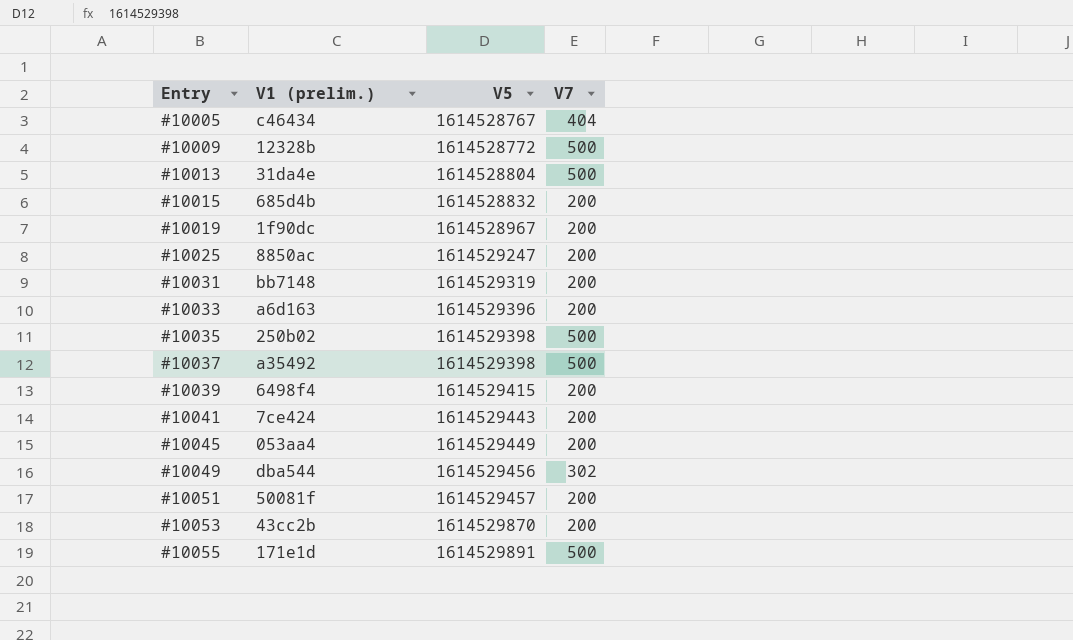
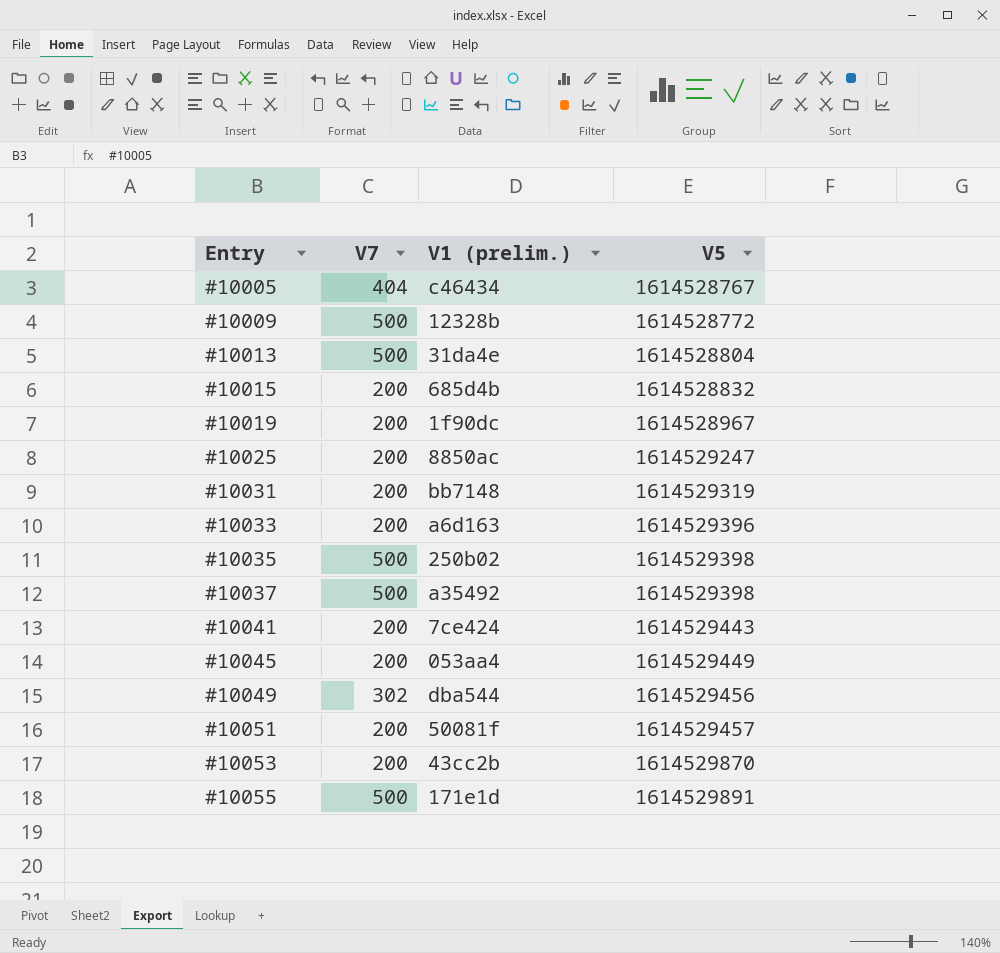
column V7 | position: 4 -> 2
row #10039: 6498f4 | 1614529415 | 200 -> none

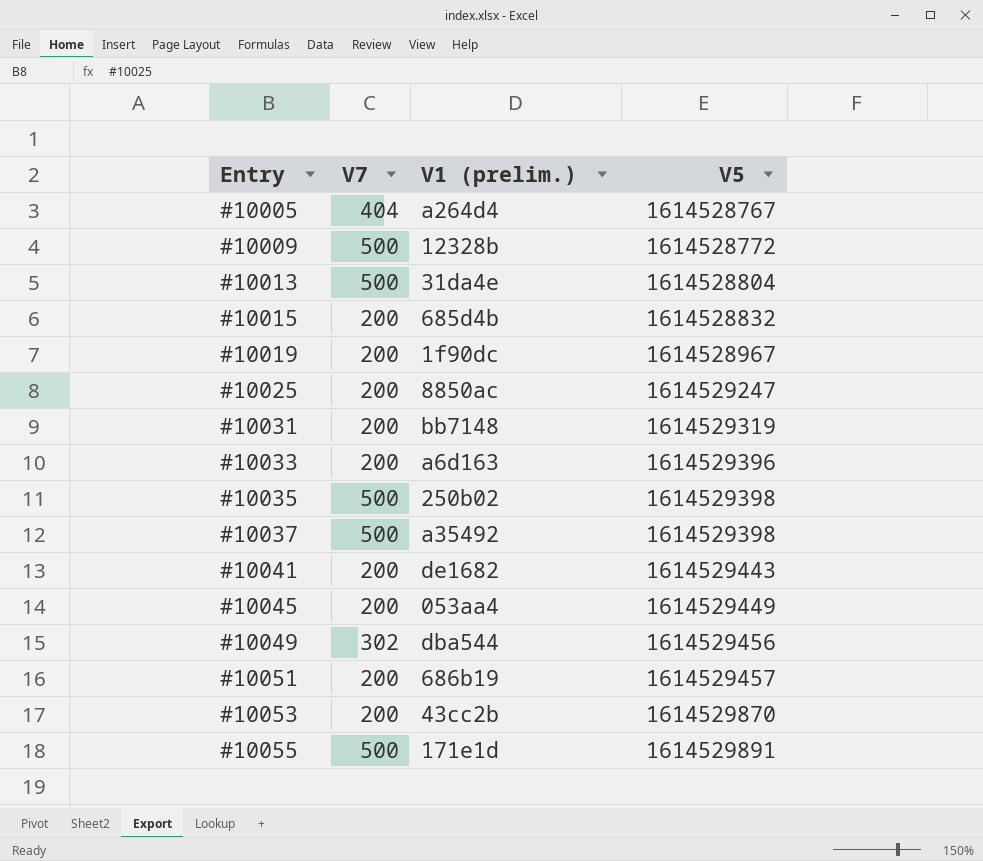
#10005 | V1 (prelim.): c46434 -> a264d4
#10041 | V1 (prelim.): 7ce424 -> de1682
#10051 | V1 (prelim.): 50081f -> 686b19

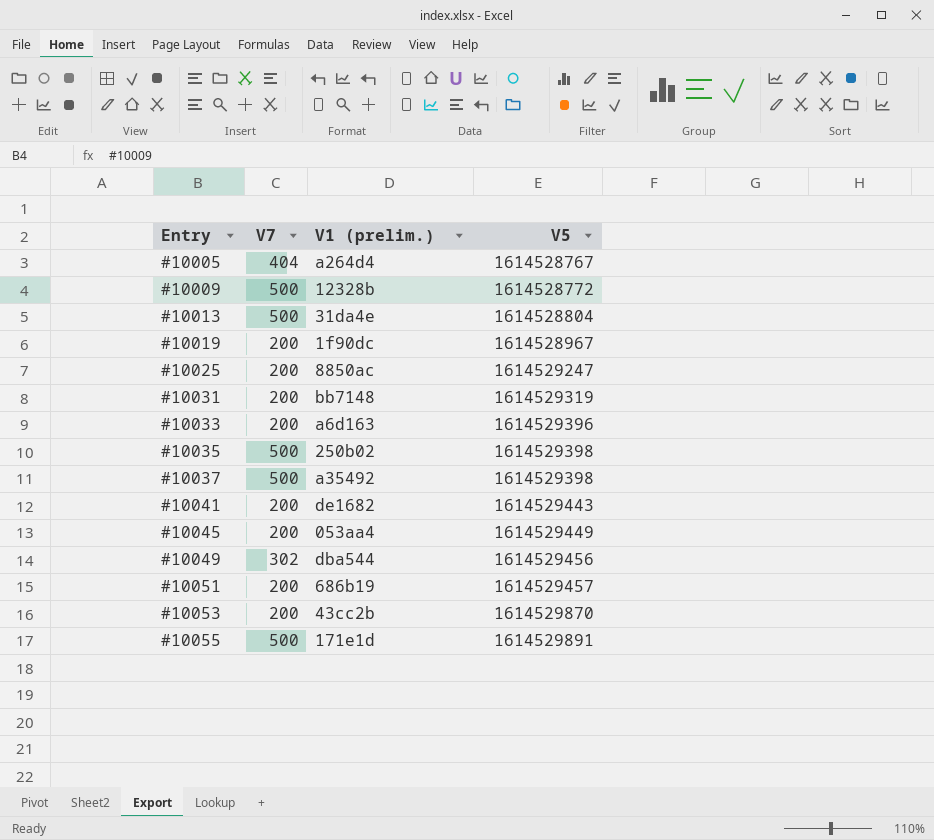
row #10015: 200 | 685d4b | 1614528832 -> none

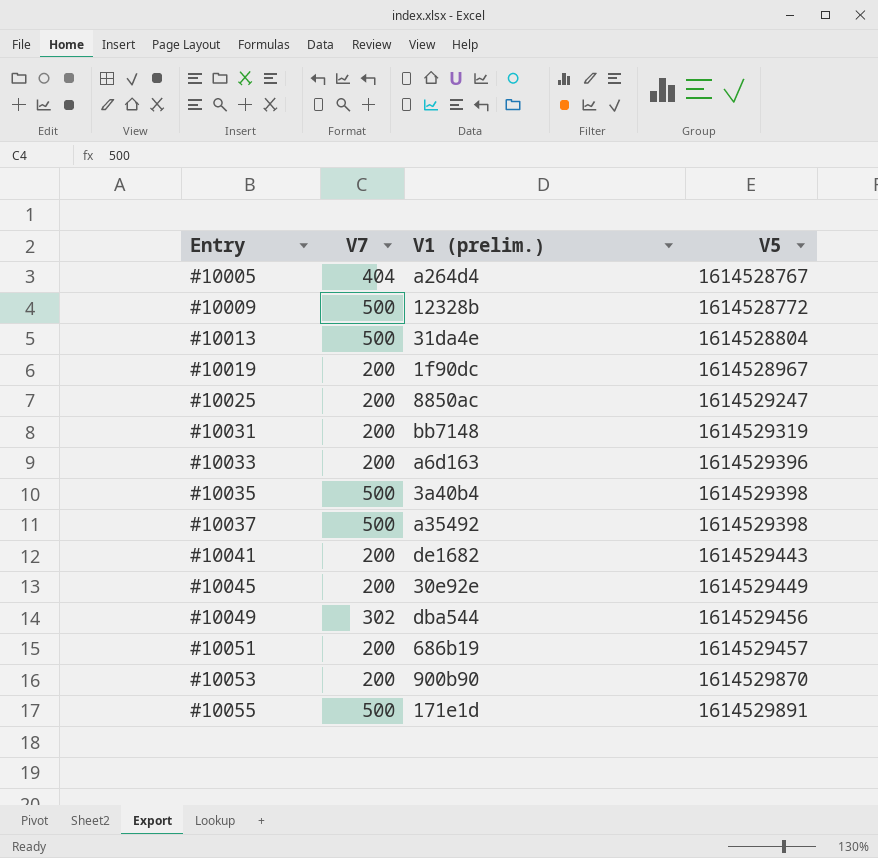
#10035 | V1 (prelim.): 250b02 -> 3a40b4
#10045 | V1 (prelim.): 053aa4 -> 30e92e
#10053 | V1 (prelim.): 43cc2b -> 900b90

